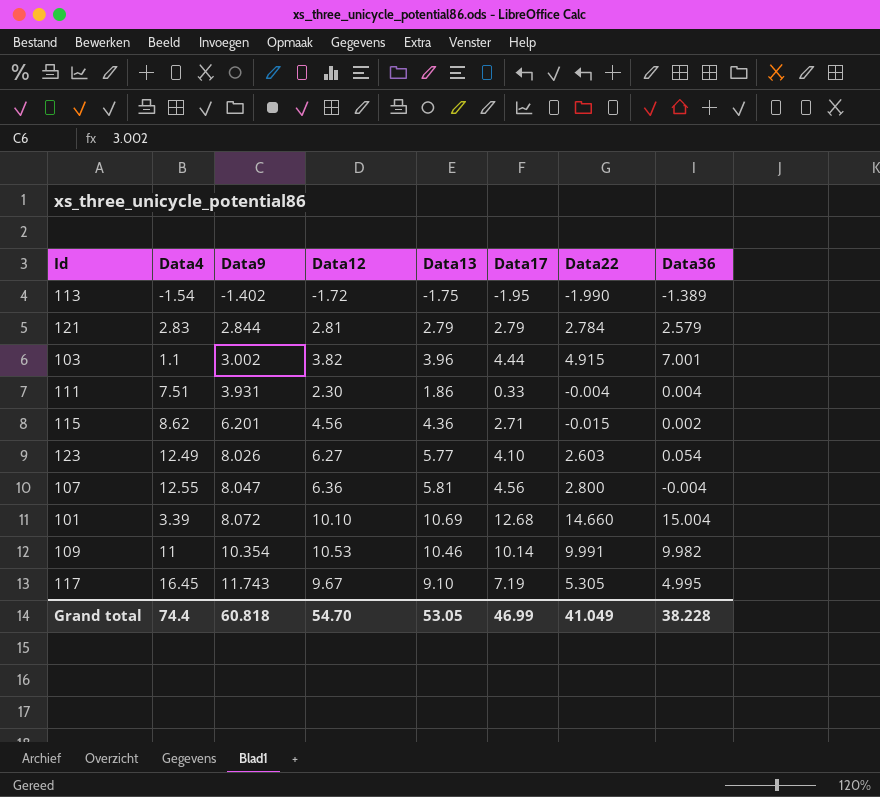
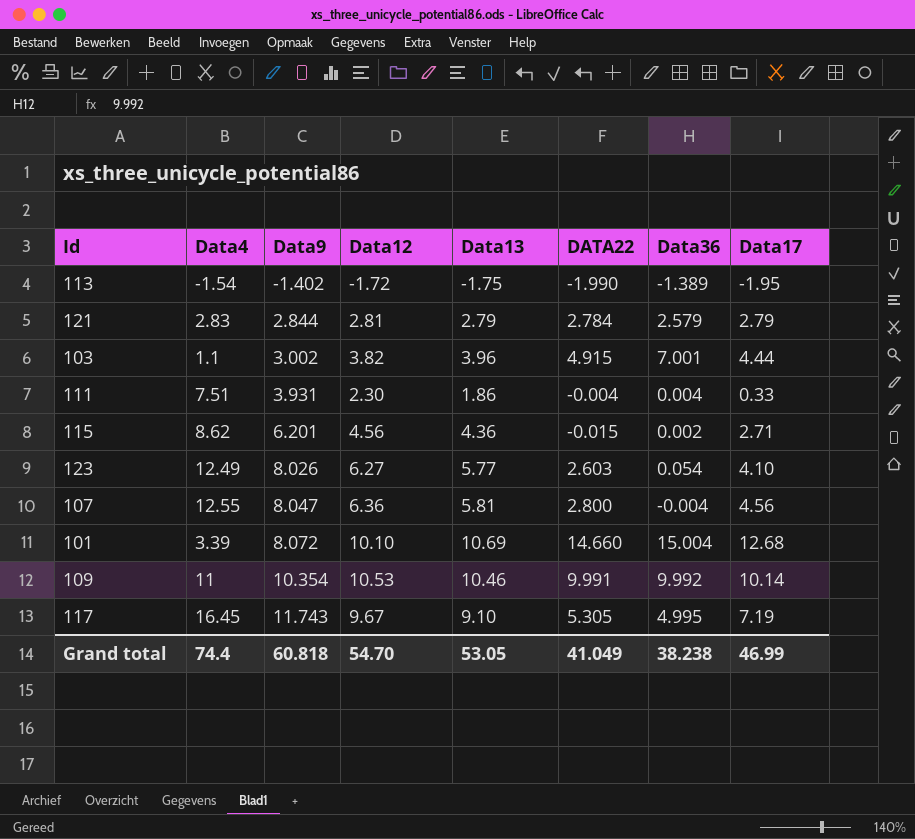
column name: Data22 -> DATA22
column Data17 | position: 6 -> 8
109 | Data36: 9.982 -> 9.992
Grand total | Data36: 38.228 -> 38.238

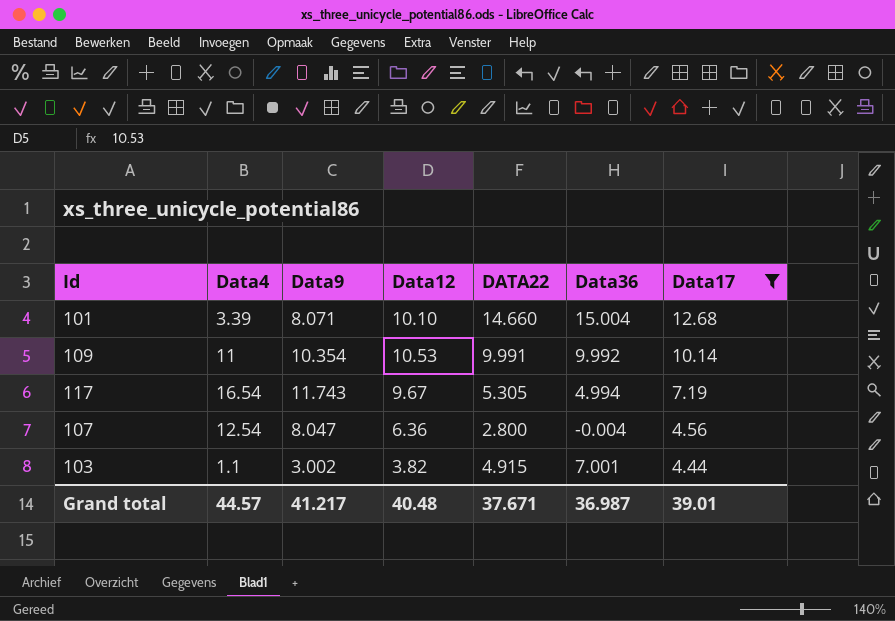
filter: none -> Data17 >= 4.44
row order: Data9 ascending -> Data17 descending
column Data13 | position: 5 -> none
101 | Data9: 8.072 -> 8.071
117 | Data4: 16.45 -> 16.54
117 | Data36: 4.995 -> 4.994
107 | Data4: 12.55 -> 12.54
Grand total | Data4: 74.4 -> 44.57
Grand total | Data9: 60.818 -> 41.217
Grand total | Data12: 54.70 -> 40.48
Grand total | DATA22: 41.049 -> 37.671
Grand total | Data36: 38.238 -> 36.987
Grand total | Data17: 46.99 -> 39.01

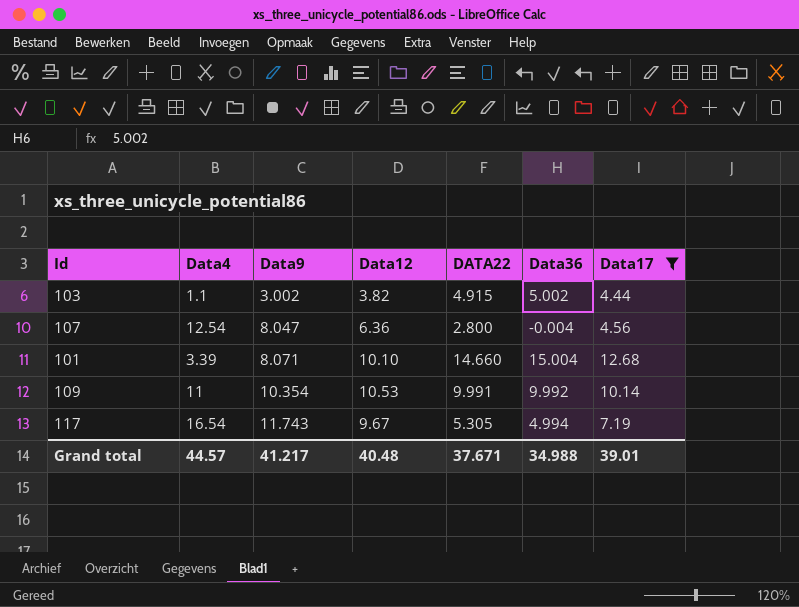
row order: Data17 descending -> Data9 ascending
103 | Data36: 7.001 -> 5.002
Grand total | Data36: 36.987 -> 34.988

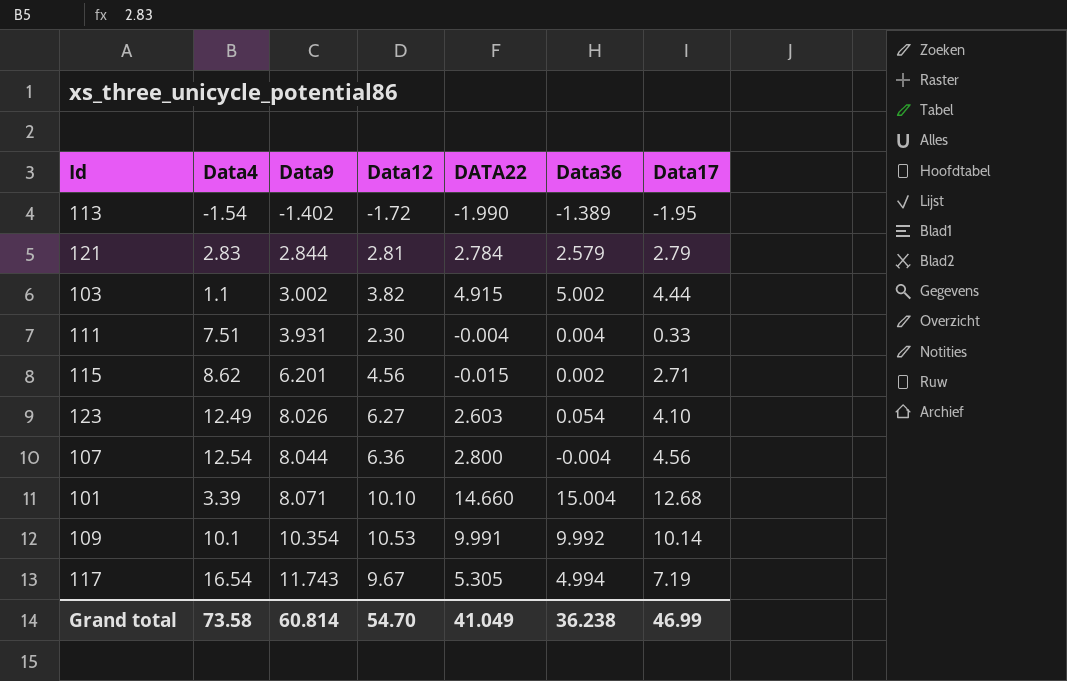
filter: Data17 >= 4.44 -> none
107 | Data9: 8.047 -> 8.044
109 | Data4: 11 -> 10.1
Grand total | Data4: 44.57 -> 73.58
Grand total | Data9: 41.217 -> 60.814
Grand total | Data12: 40.48 -> 54.70
Grand total | DATA22: 37.671 -> 41.049
Grand total | Data36: 34.988 -> 36.238
Grand total | Data17: 39.01 -> 46.99

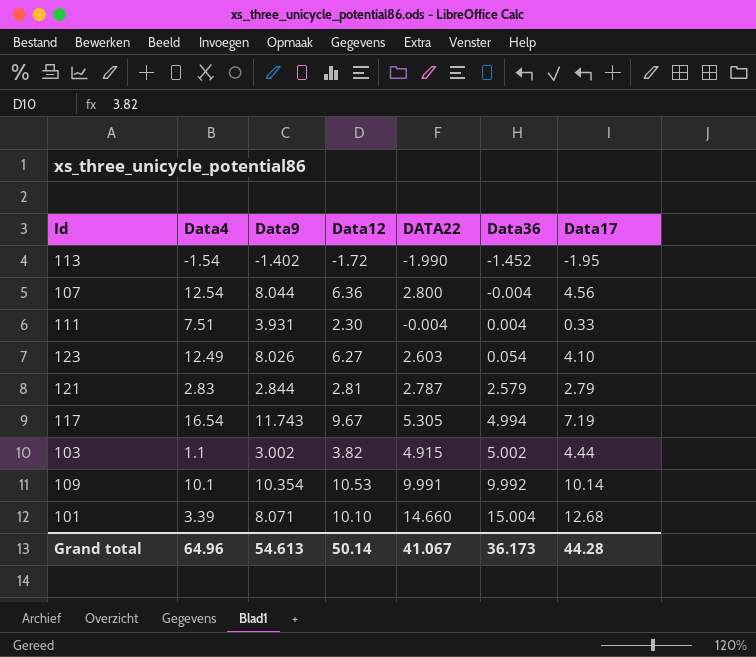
row order: Data9 ascending -> Data36 ascending
row 115: 8.62 | 6.201 | 4.56 | -0.015 | 0.002 | 2.71 -> none
113 | Data36: -1.389 -> -1.452
121 | DATA22: 2.784 -> 2.787
Grand total | Data4: 73.58 -> 64.96
Grand total | Data9: 60.814 -> 54.613
Grand total | Data12: 54.70 -> 50.14
Grand total | DATA22: 41.049 -> 41.067
Grand total | Data36: 36.238 -> 36.173
Grand total | Data17: 46.99 -> 44.28

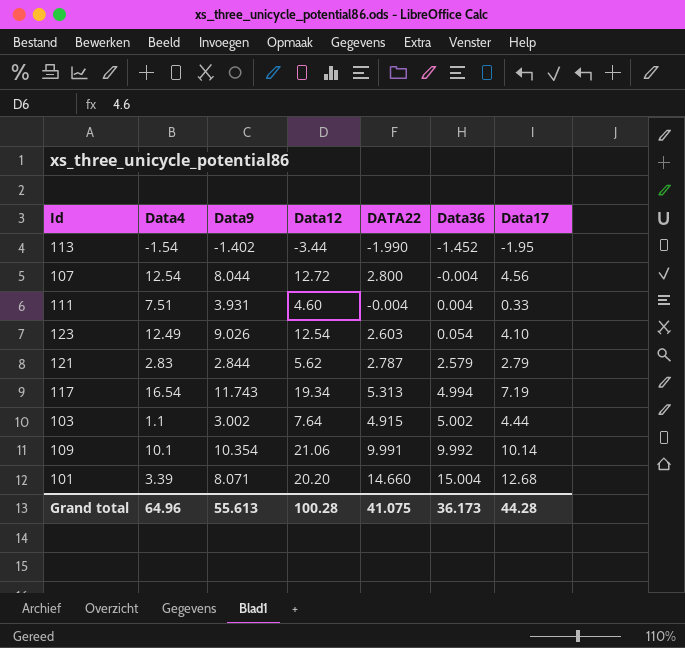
113 | Data12: -1.72 -> -3.44
107 | Data12: 6.36 -> 12.72
111 | Data12: 2.30 -> 4.60
123 | Data9: 8.026 -> 9.026
123 | Data12: 6.27 -> 12.54
121 | Data12: 2.81 -> 5.62
117 | Data12: 9.67 -> 19.34
117 | DATA22: 5.305 -> 5.313
103 | Data12: 3.82 -> 7.64
109 | Data12: 10.53 -> 21.06
101 | Data12: 10.10 -> 20.20
Grand total | Data9: 54.613 -> 55.613
Grand total | Data12: 50.14 -> 100.28
Grand total | DATA22: 41.067 -> 41.075

